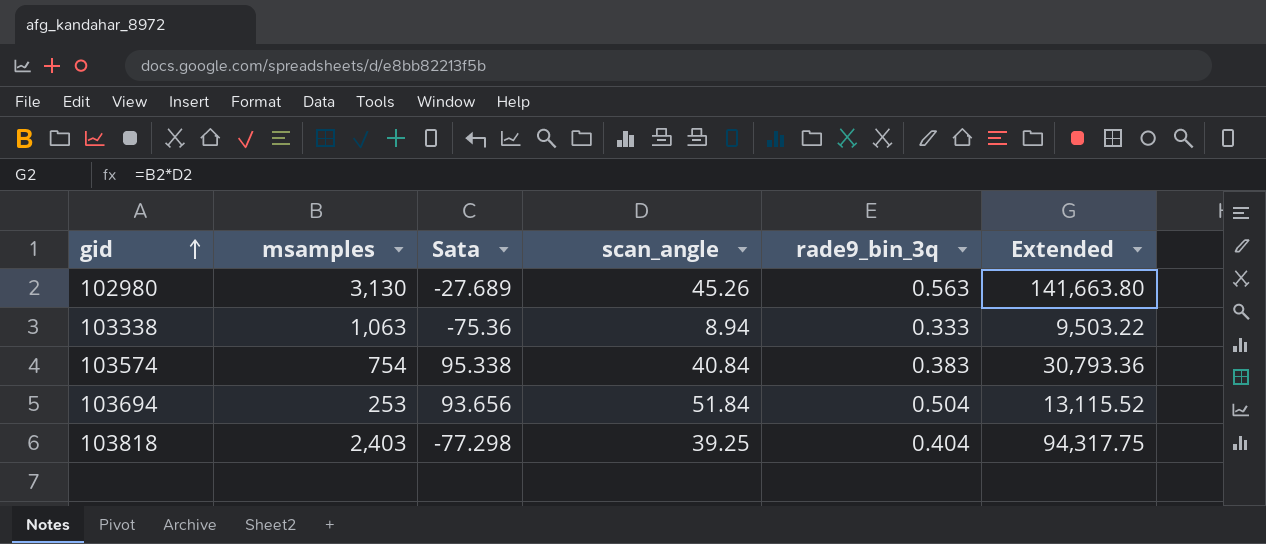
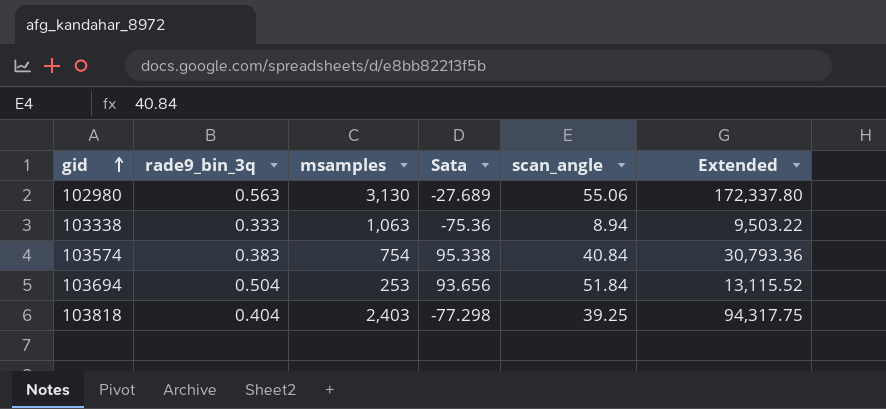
column rade9_bin_3q | position: 5 -> 2
102980 | scan_angle: 45.26 -> 55.06
102980 | Extended: 141,663.80 -> 172,337.80

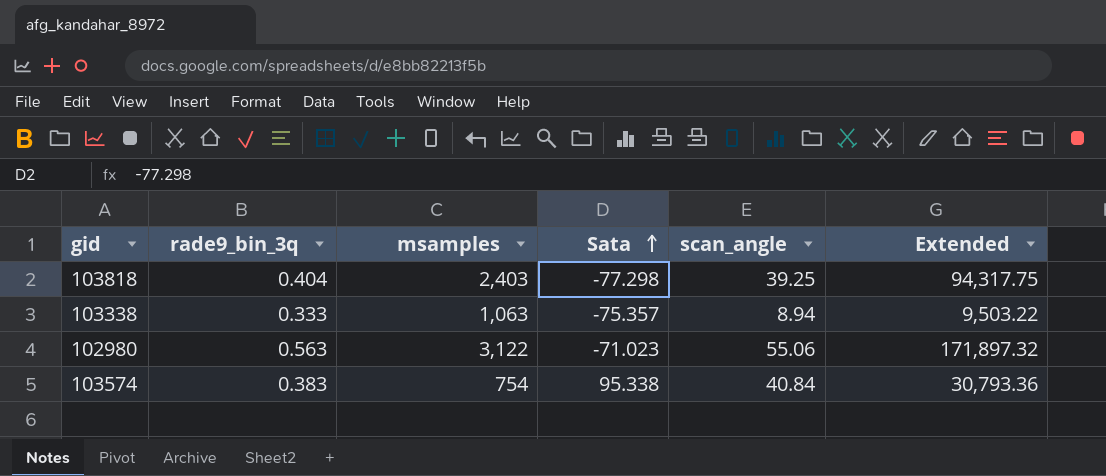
row order: gid ascending -> Sata ascending
row 103694: 0.504 | 253 | 93.656 | 51.84 | 13,115.52 -> none
103338 | Sata: -75.36 -> -75.357
102980 | msamples: 3,130 -> 3,122
102980 | Sata: -27.689 -> -71.023
102980 | Extended: 172,337.80 -> 171,897.32

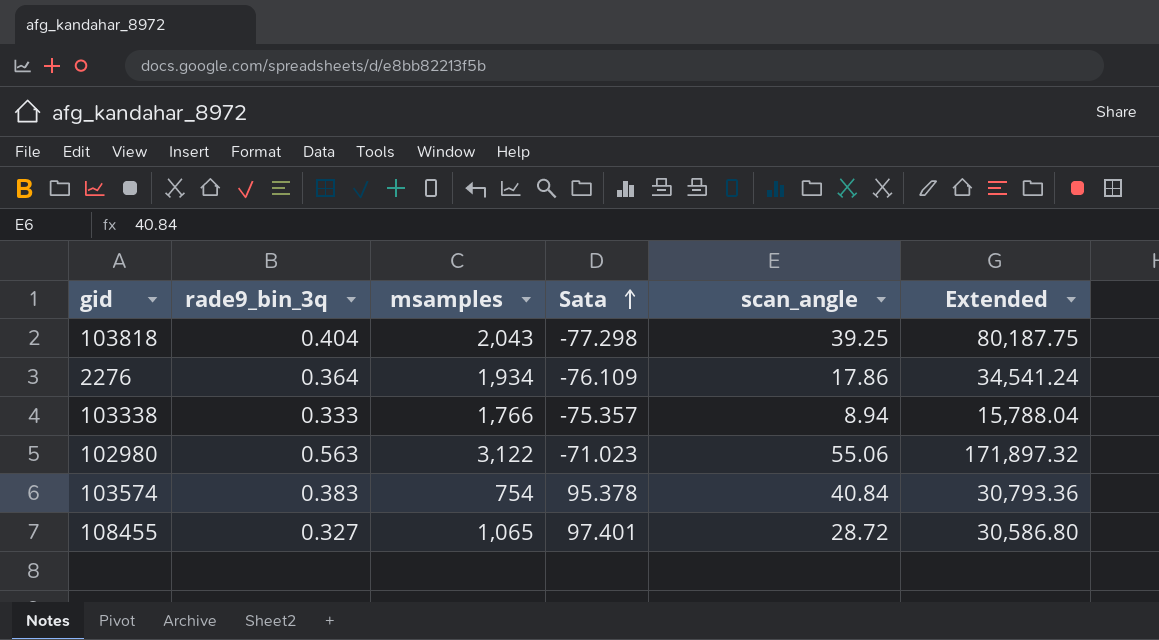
103818 | msamples: 2,403 -> 2,043
103818 | Extended: 94,317.75 -> 80,187.75
row 2276: none -> 0.364 | 1,934 | -76.109 | 17.86 | 34,541.24
103338 | msamples: 1,063 -> 1,766
103338 | Extended: 9,503.22 -> 15,788.04
103574 | Sata: 95.338 -> 95.378
row 108455: none -> 0.327 | 1,065 | 97.401 | 28.72 | 30,586.80

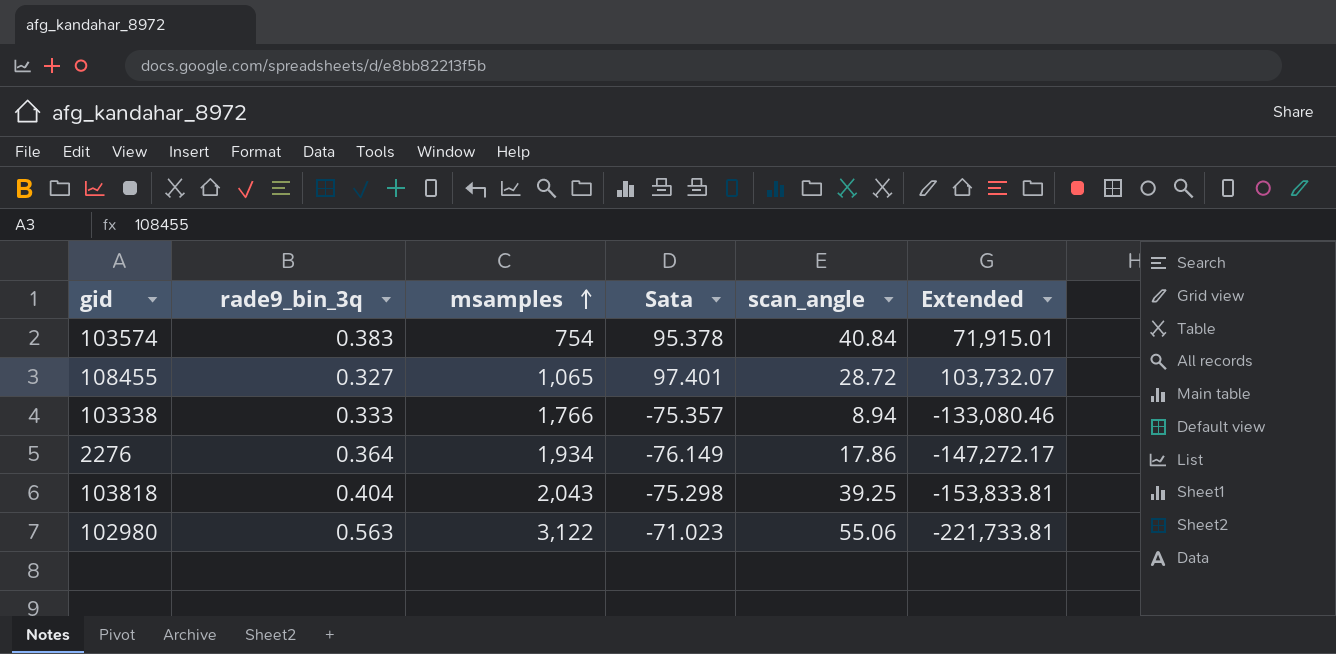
row order: Sata ascending -> msamples ascending
column Extended | formula: [msamples] * [scan_angle] -> [msamples] * [Sata]
2276 | Sata: -76.109 -> -76.149
103818 | Sata: -77.298 -> -75.298

